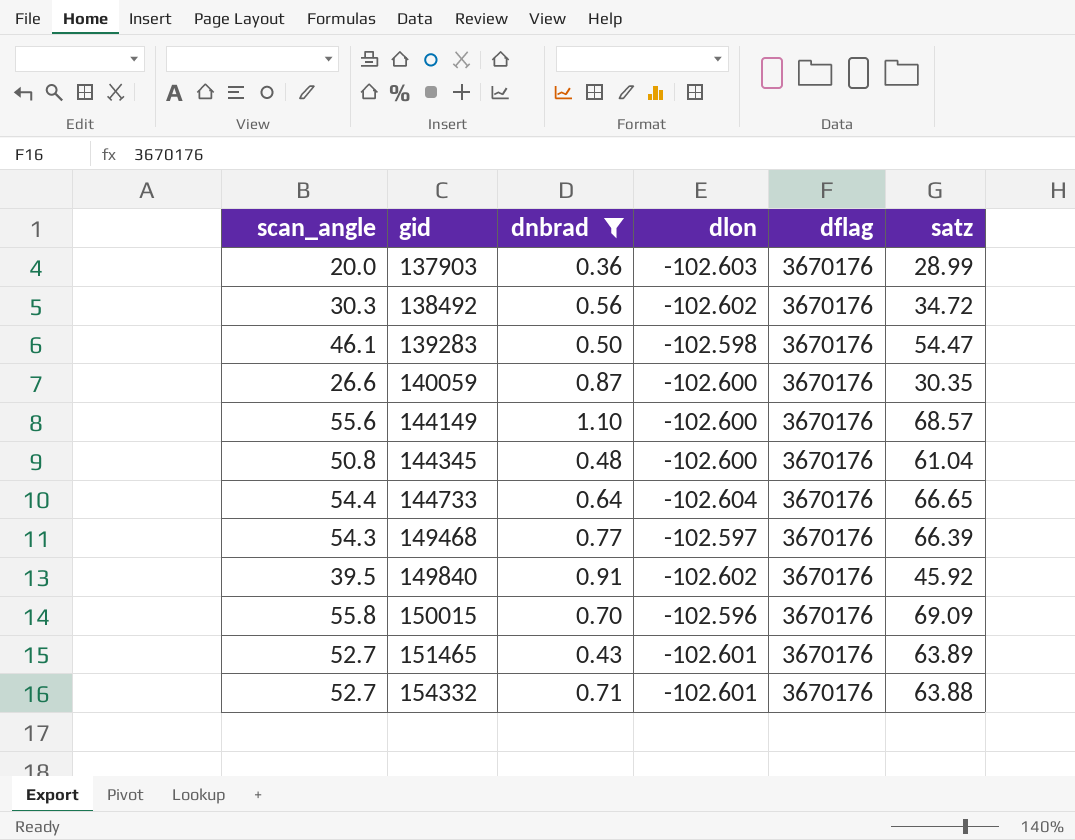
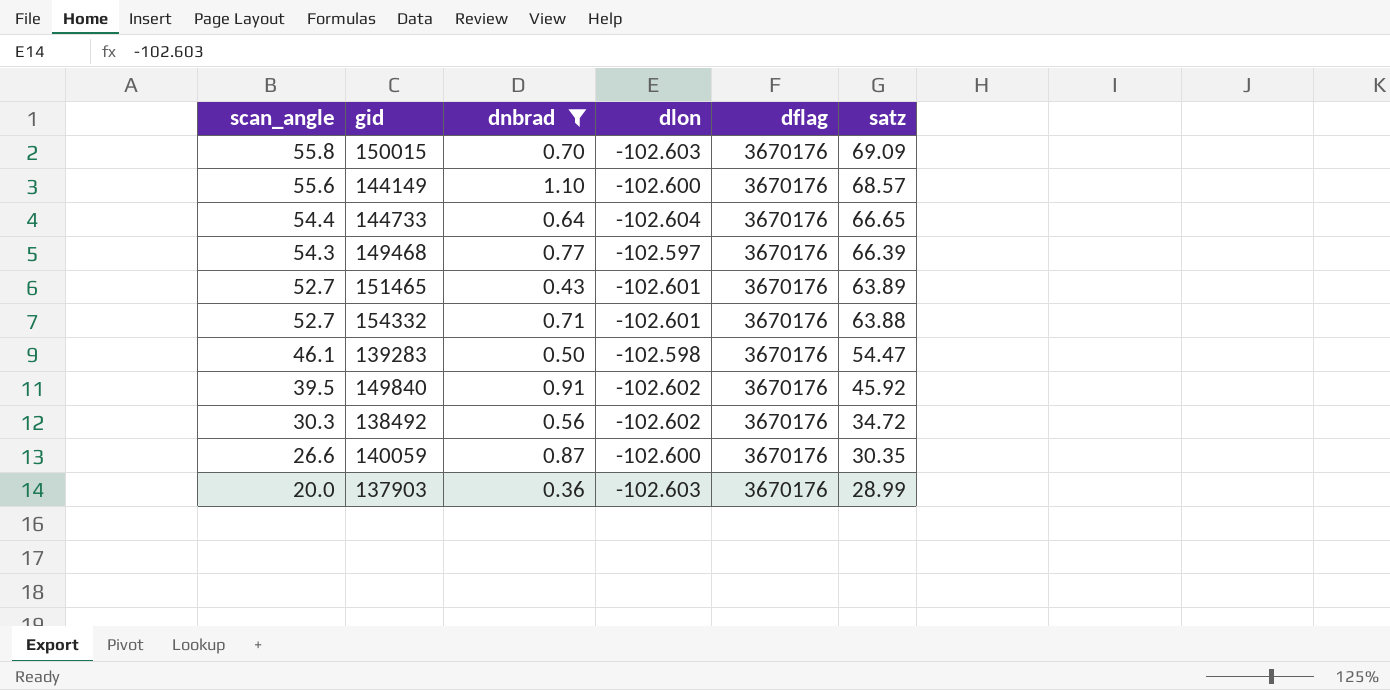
row order: gid ascending -> scan_angle descending
row 144345: 50.8 | 0.48 | -102.600 | 3670176 | 61.04 -> none
150015 | dlon: -102.596 -> -102.603

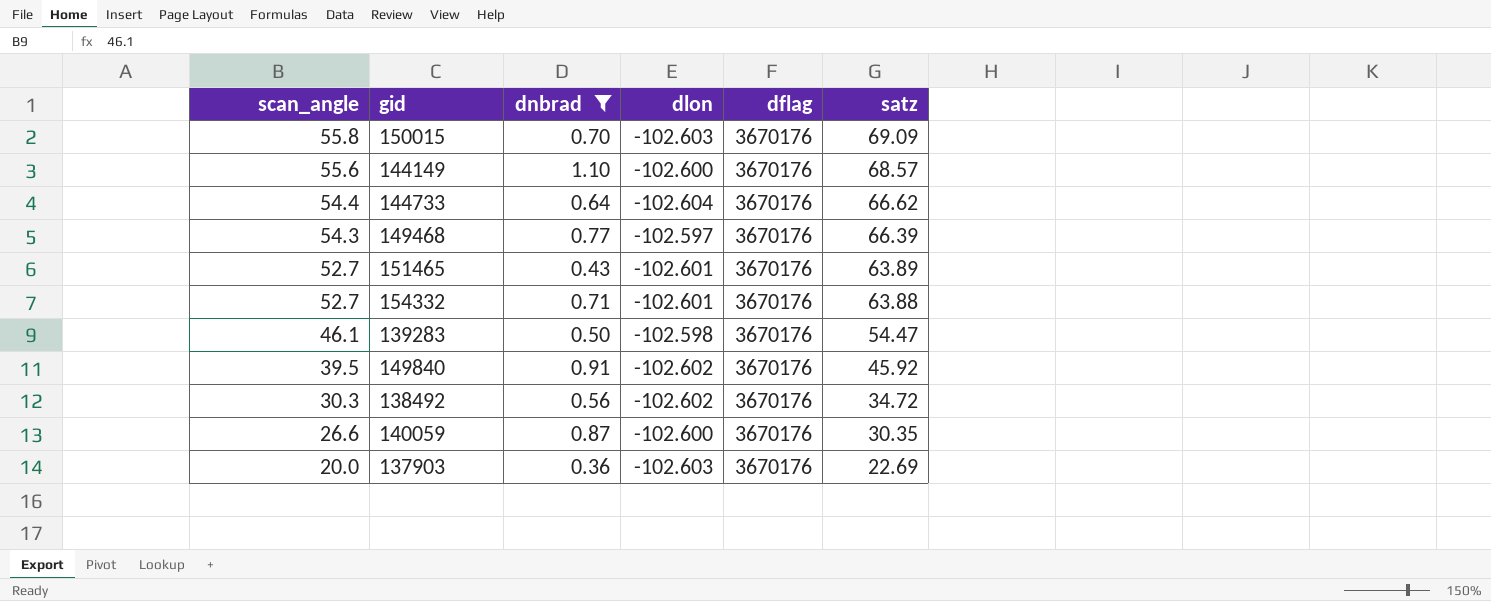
144733 | satz: 66.65 -> 66.62
137903 | satz: 28.99 -> 22.69

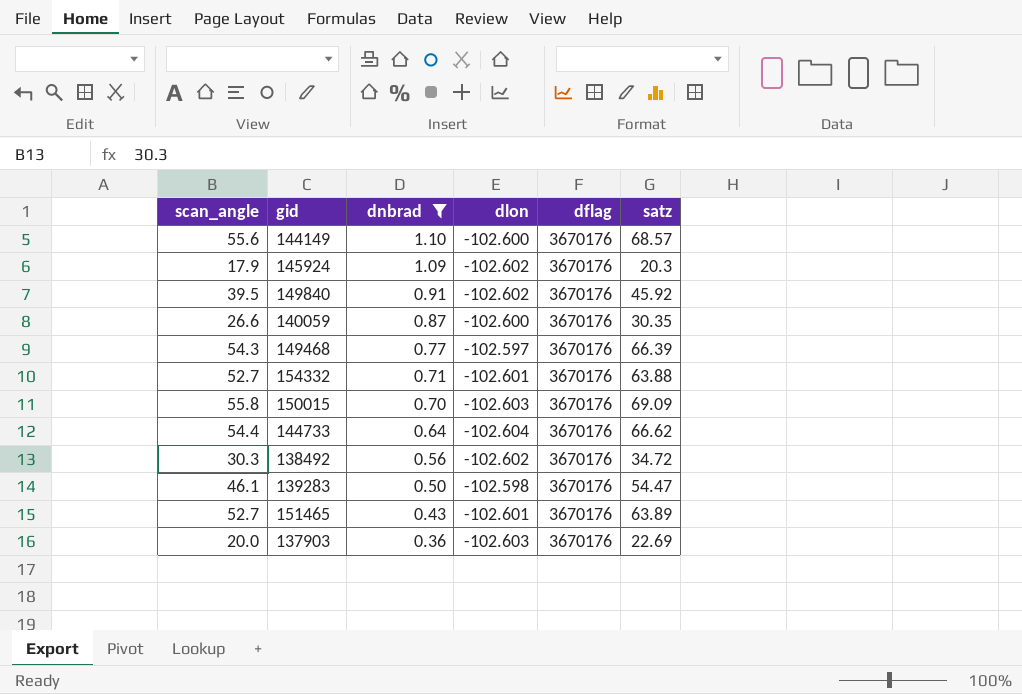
row order: scan_angle descending -> dnbrad descending
row 145924: none -> 17.9 | 1.09 | -102.602 | 3670176 | 20.3

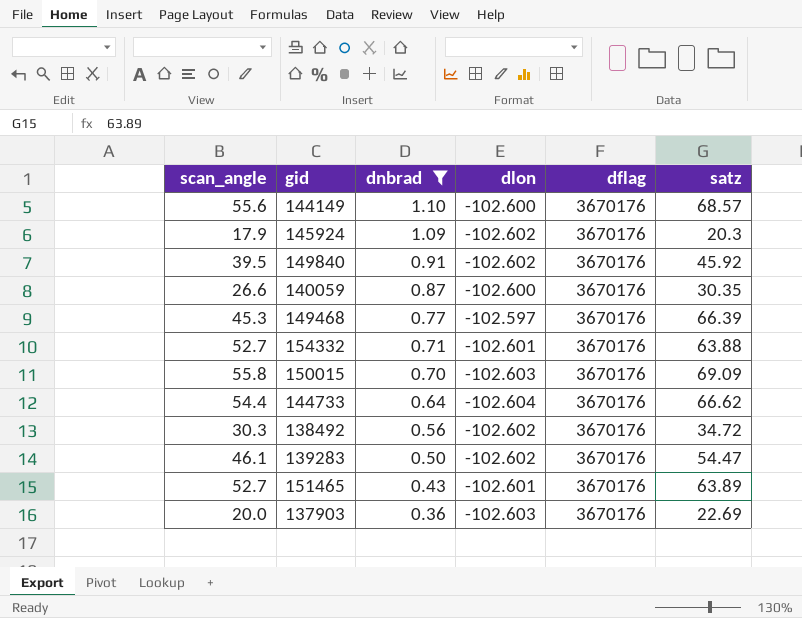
149468 | scan_angle: 54.3 -> 45.3
139283 | dlon: -102.598 -> -102.602

